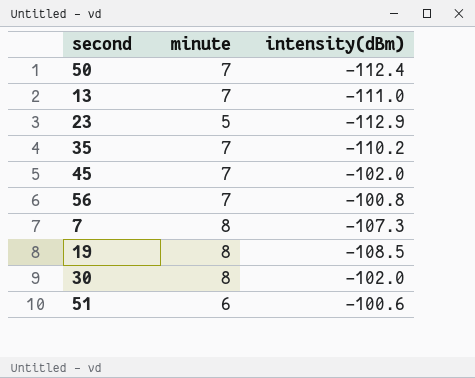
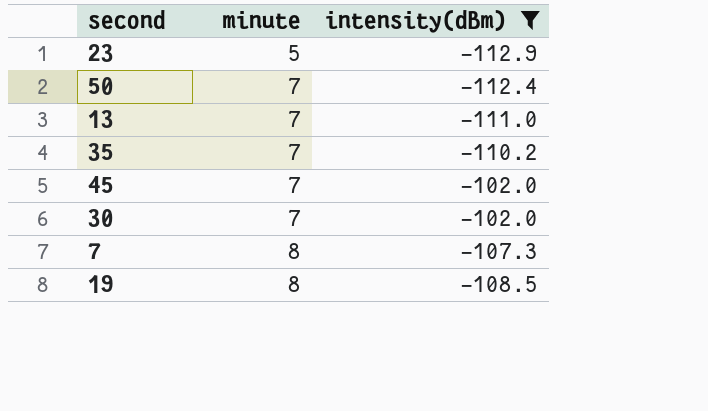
filter: none -> intensity(dBm) <= -102.0
row order: none -> minute ascending
30 | minute: 8 -> 7

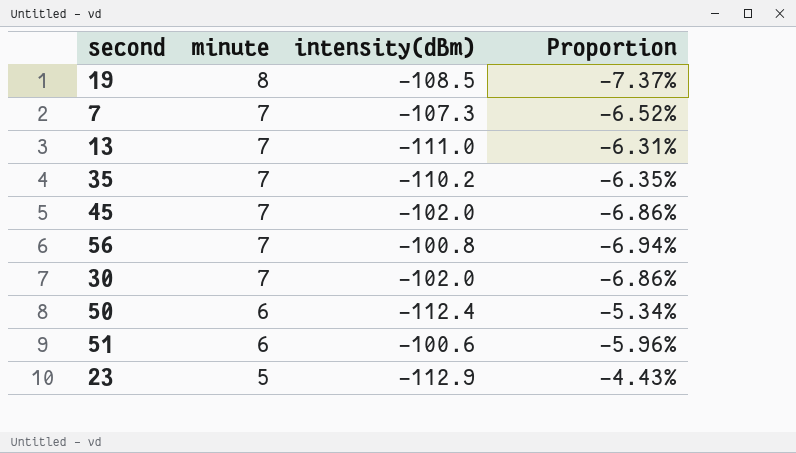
filter: intensity(dBm) <= -102.0 -> none
row order: minute ascending -> minute descending
column Proportion | formula: none -> [minute] / [intensity(dBm)]
7 | minute: 8 -> 7
50 | minute: 7 -> 6

